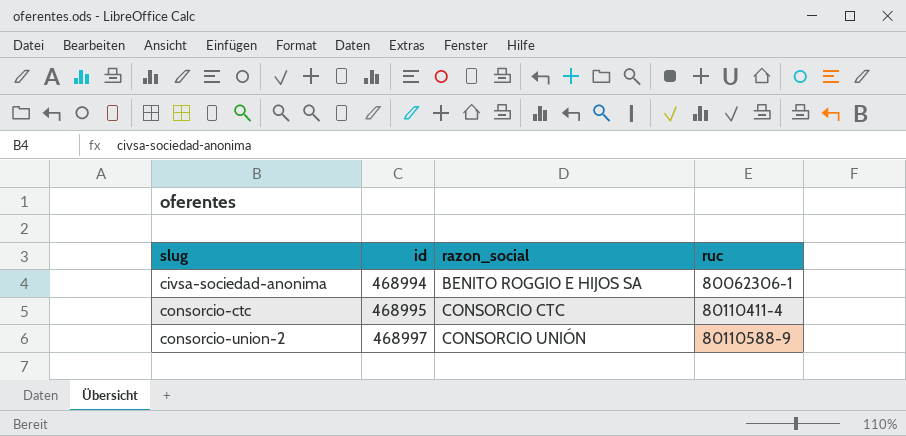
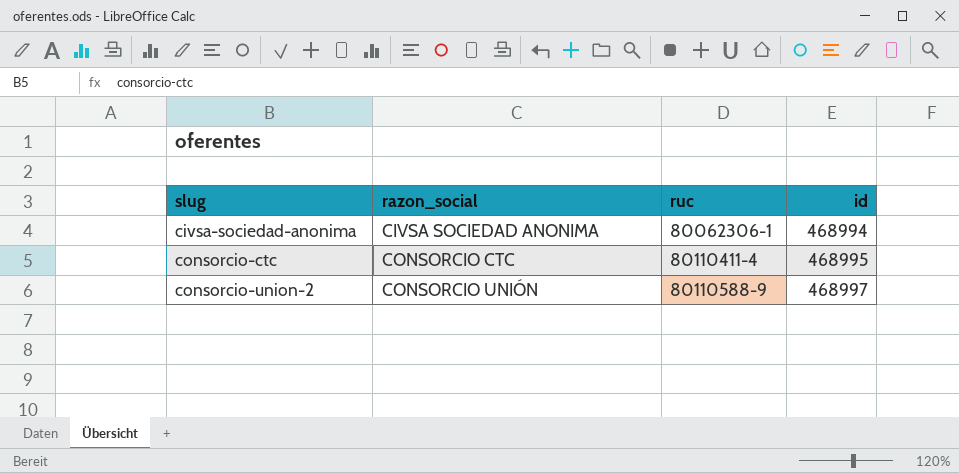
column id | position: 2 -> 4
civsa-sociedad-anonima | razon_social: BENITO ROGGIO E HIJOS SA -> CIVSA SOCIEDAD ANONIMA

